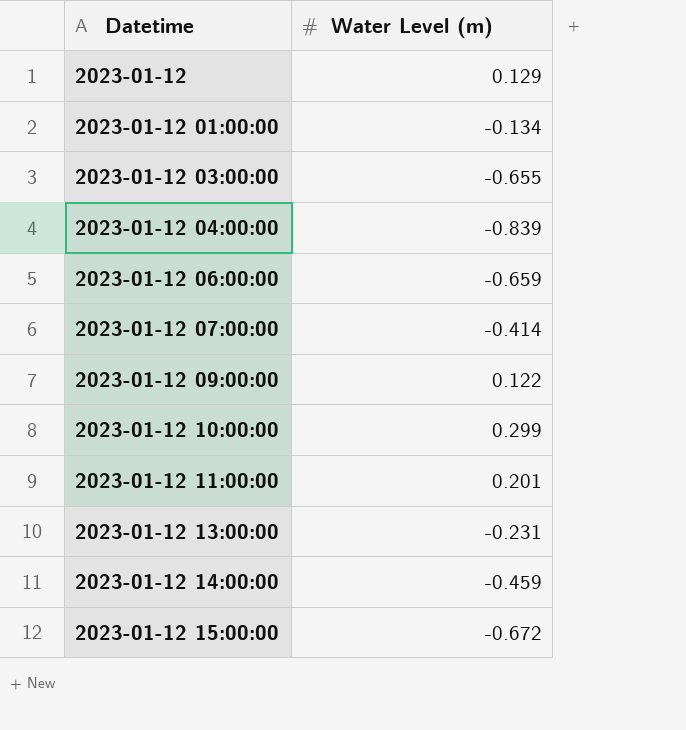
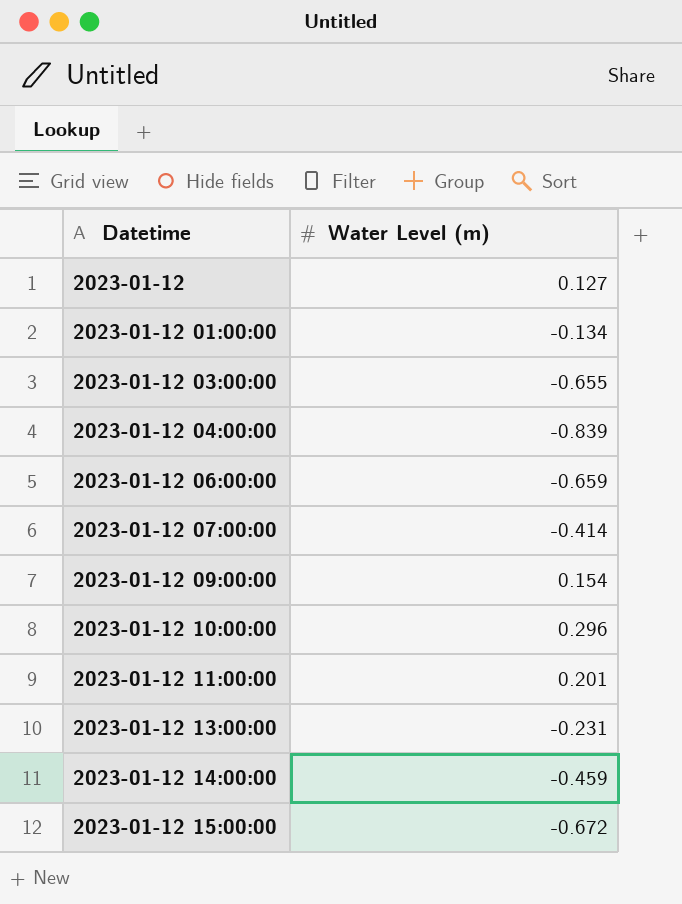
2023-01-12 | Water Level (m): 0.129 -> 0.127
2023-01-12 09:00:00 | Water Level (m): 0.122 -> 0.154
2023-01-12 10:00:00 | Water Level (m): 0.299 -> 0.296

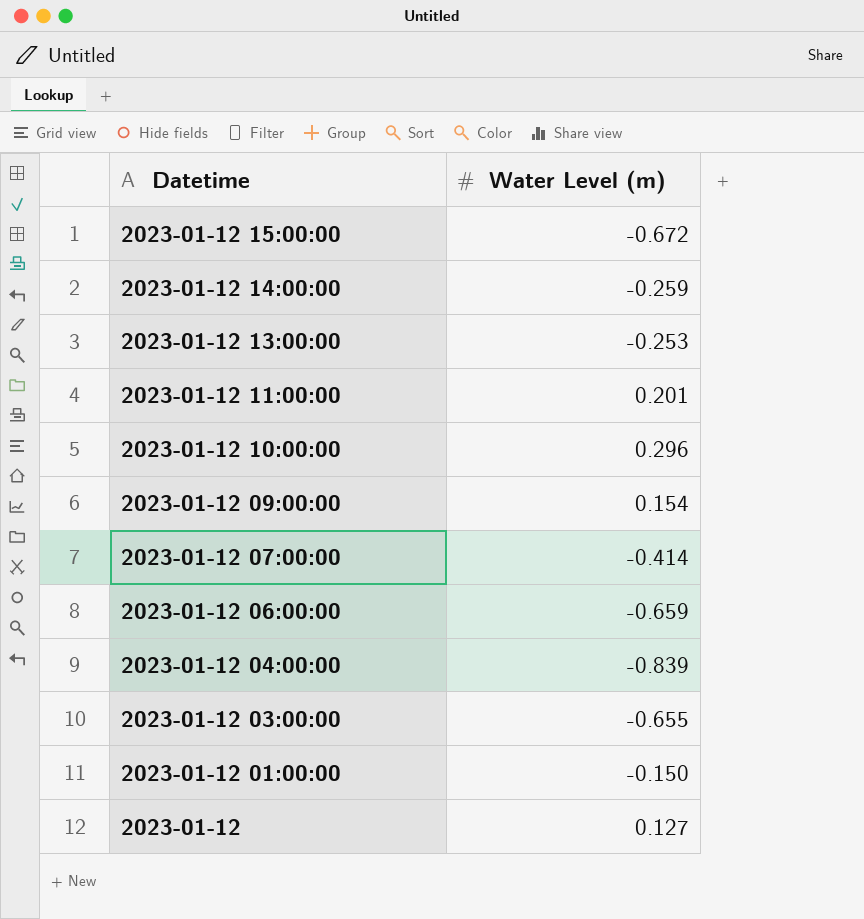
row order: Datetime ascending -> Datetime descending
2023-01-12 14:00:00 | Water Level (m): -0.459 -> -0.259
2023-01-12 13:00:00 | Water Level (m): -0.231 -> -0.253
2023-01-12 01:00:00 | Water Level (m): -0.134 -> -0.150

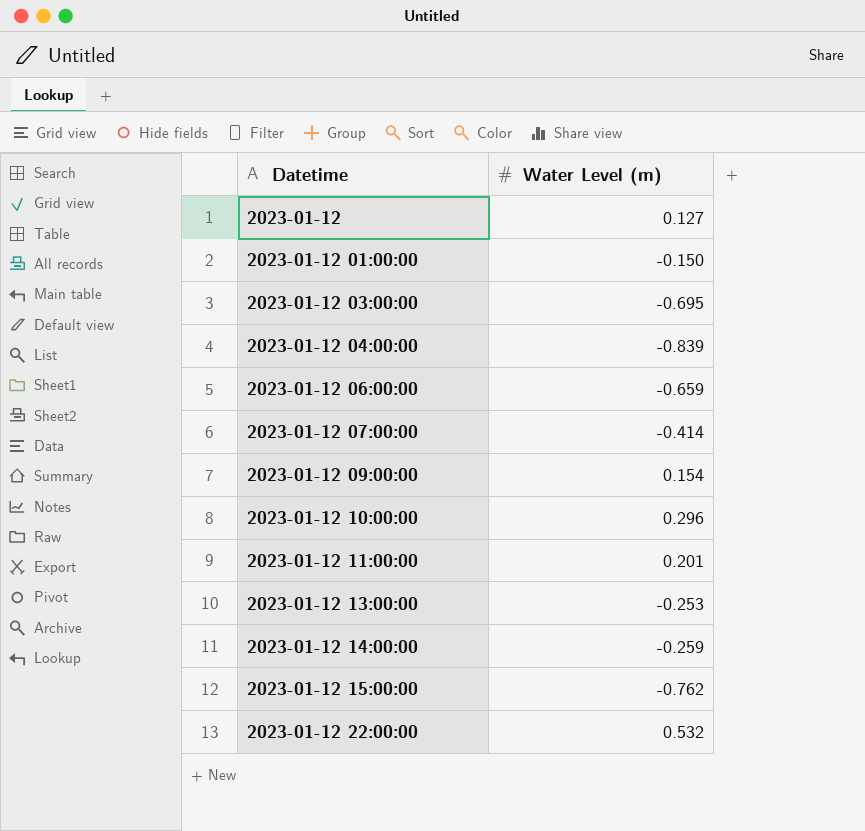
row order: Datetime descending -> Datetime ascending
2023-01-12 03:00:00 | Water Level (m): -0.655 -> -0.695
2023-01-12 15:00:00 | Water Level (m): -0.672 -> -0.762
row 2023-01-12 22:00:00: none -> 0.532

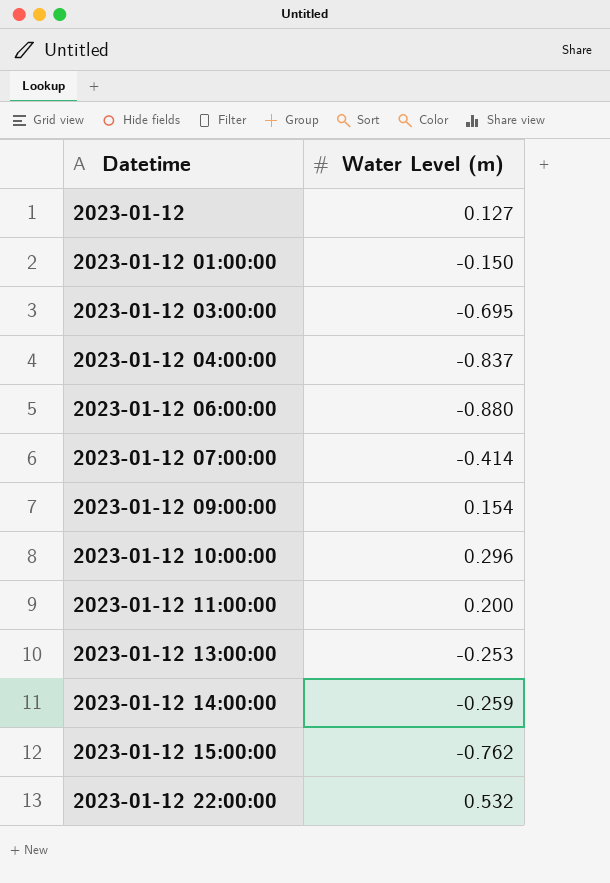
2023-01-12 04:00:00 | Water Level (m): -0.839 -> -0.837
2023-01-12 06:00:00 | Water Level (m): -0.659 -> -0.880
2023-01-12 11:00:00 | Water Level (m): 0.201 -> 0.200

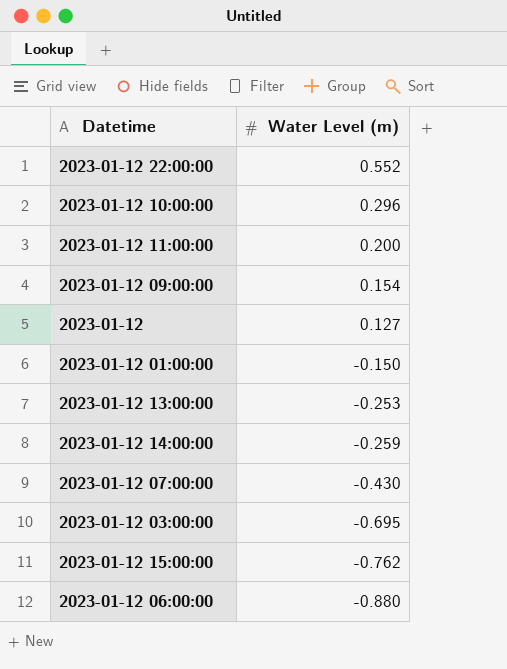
row order: Datetime ascending -> Water Level (m) descending
row 2023-01-12 04:00:00: -0.837 -> none
2023-01-12 22:00:00 | Water Level (m): 0.532 -> 0.552
2023-01-12 07:00:00 | Water Level (m): -0.414 -> -0.430

